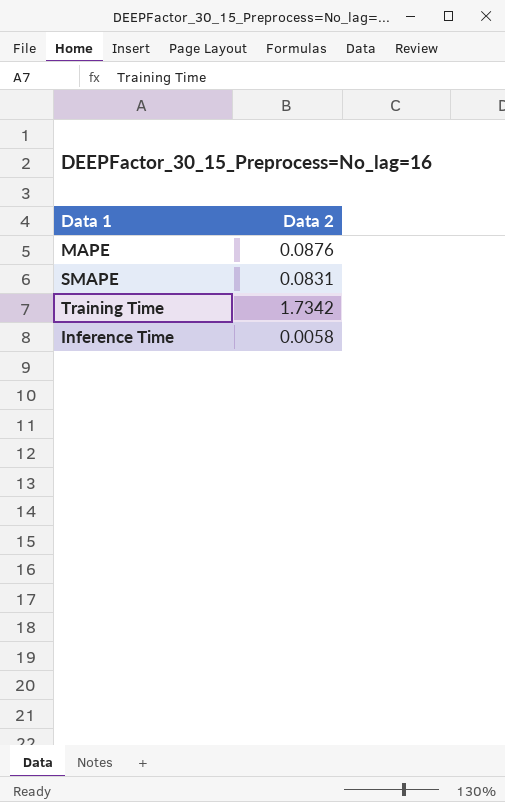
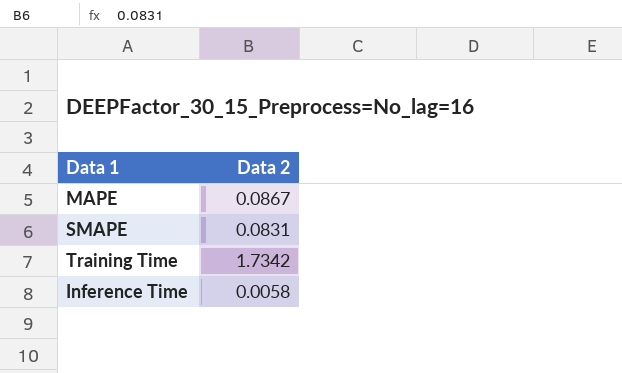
MAPE | Data 2: 0.0876 -> 0.0867

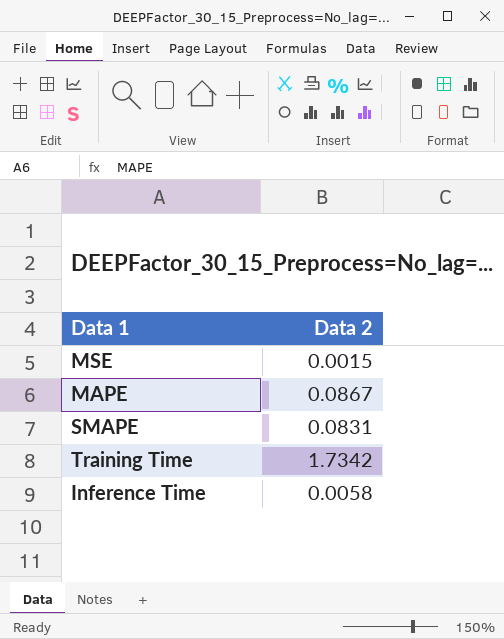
row MSE: none -> 0.0015

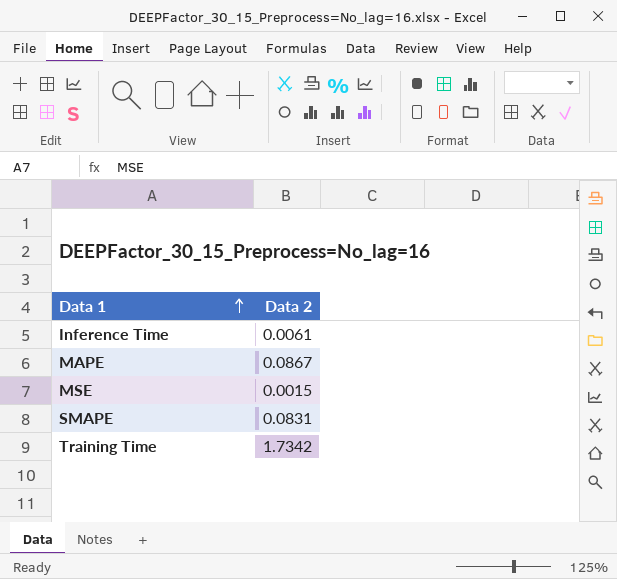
row order: none -> Data 1 ascending
Inference Time | Data 2: 0.0058 -> 0.0061

